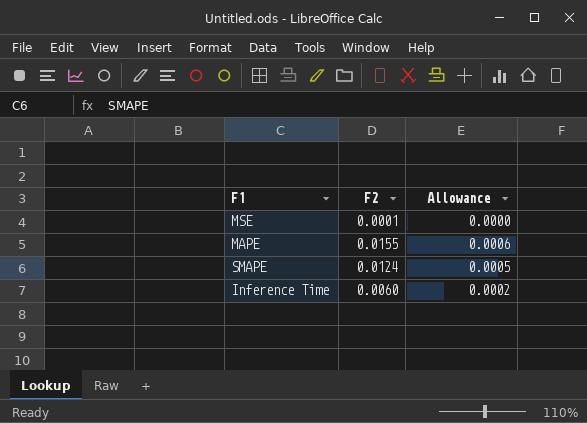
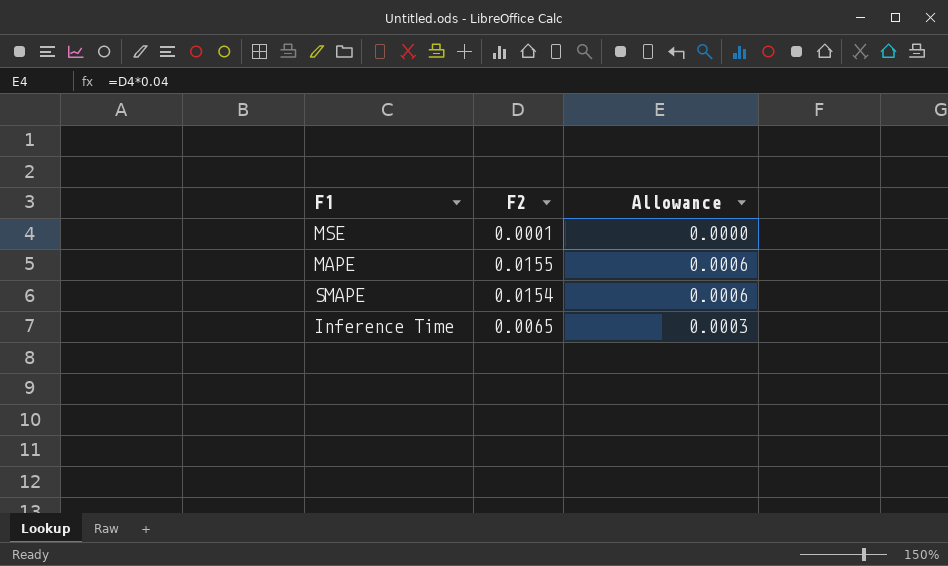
SMAPE | F2: 0.0124 -> 0.0154
SMAPE | Allowance: 0.0005 -> 0.0006
Inference Time | F2: 0.0060 -> 0.0065
Inference Time | Allowance: 0.0002 -> 0.0003

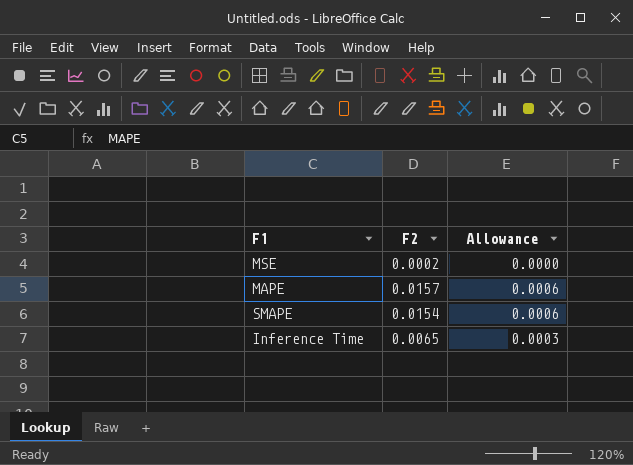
MSE | F2: 0.0001 -> 0.0002
MAPE | F2: 0.0155 -> 0.0157

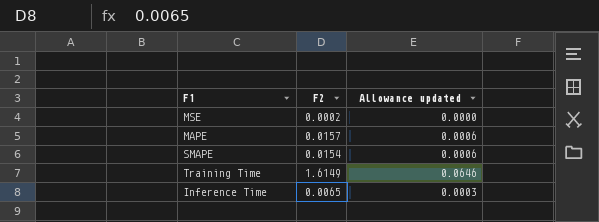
column name: Allowance -> Allowance updated
row Training Time: none -> 1.6149 | 0.0646

